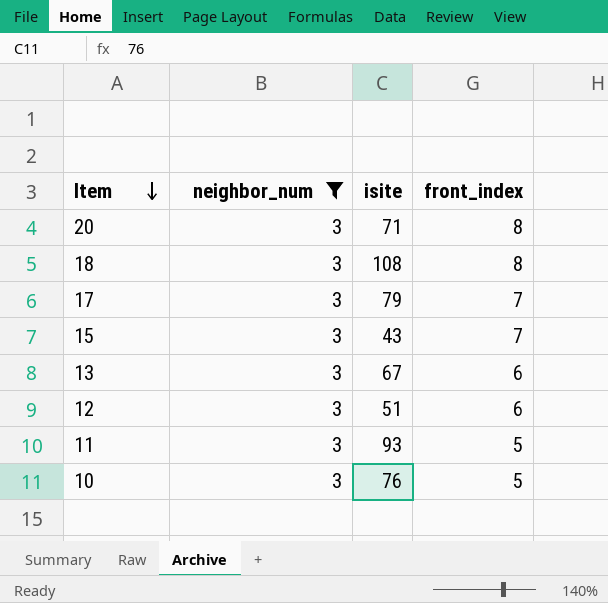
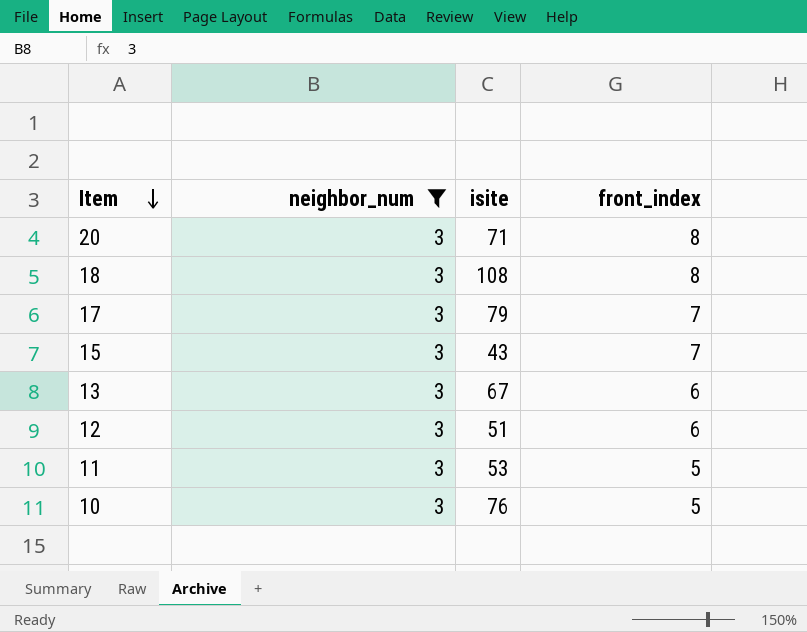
11 | isite: 93 -> 53

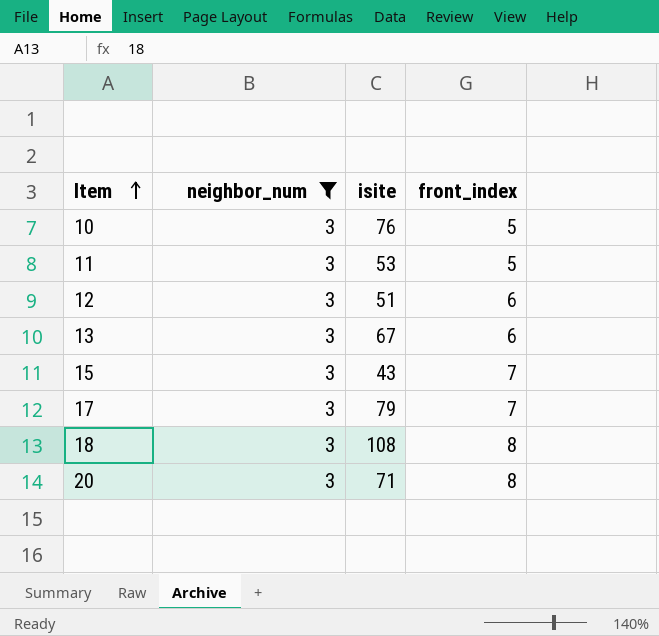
row order: Item descending -> Item ascending

